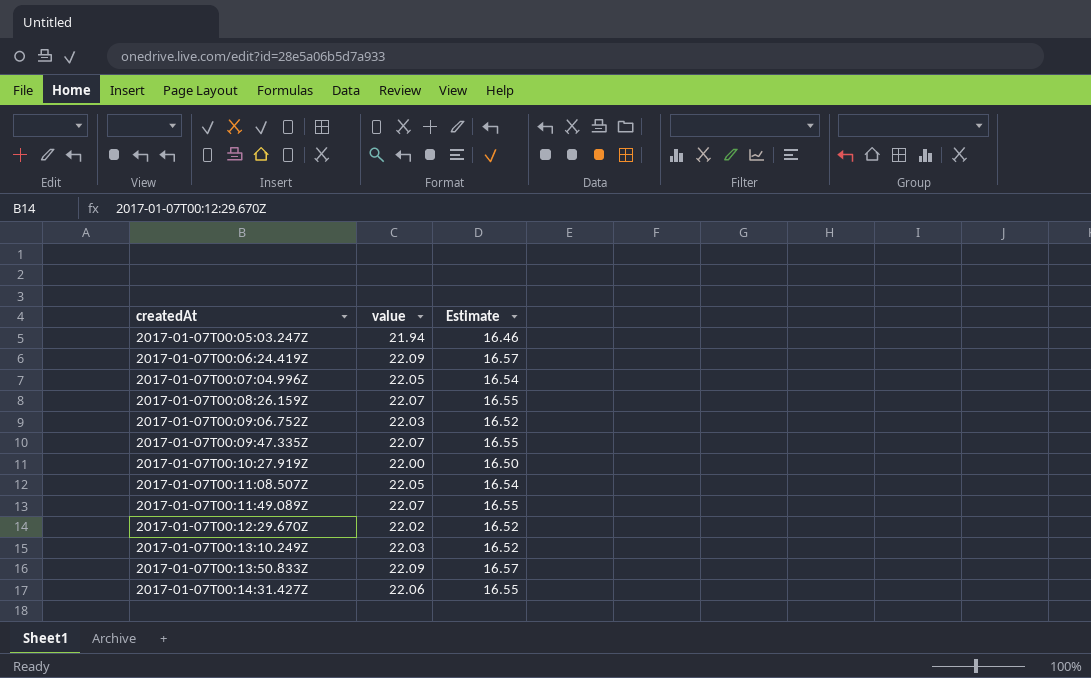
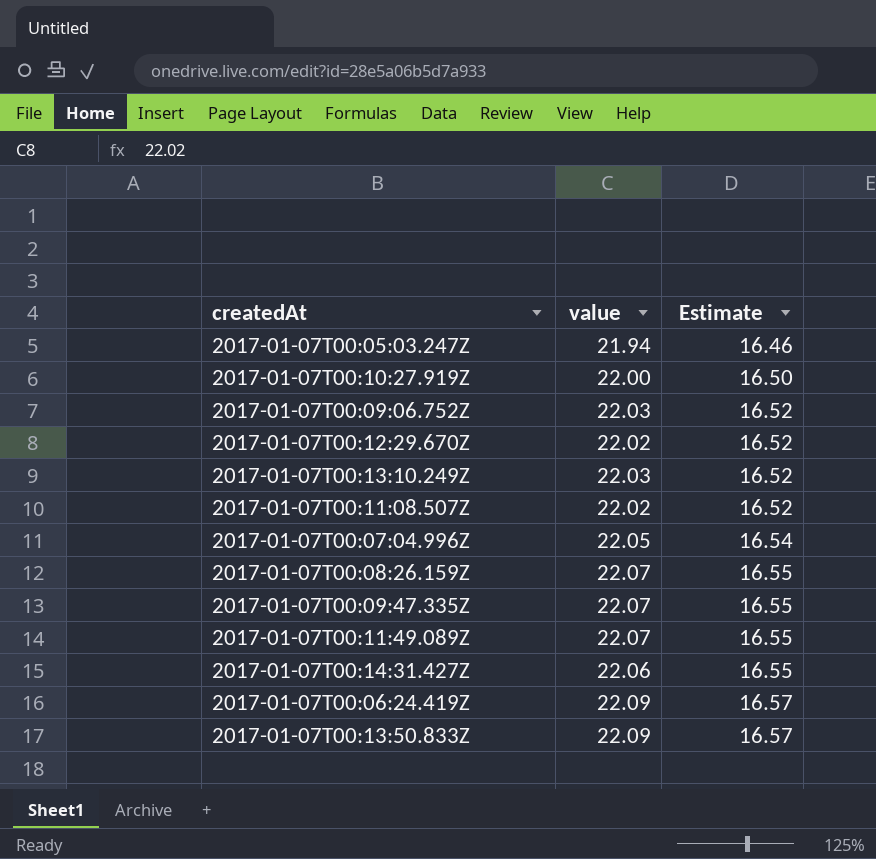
row order: createdAt ascending -> Estimate ascending
2017-01-07T00:11:08.507Z | value: 22.05 -> 22.02
2017-01-07T00:11:08.507Z | Estimate: 16.54 -> 16.52

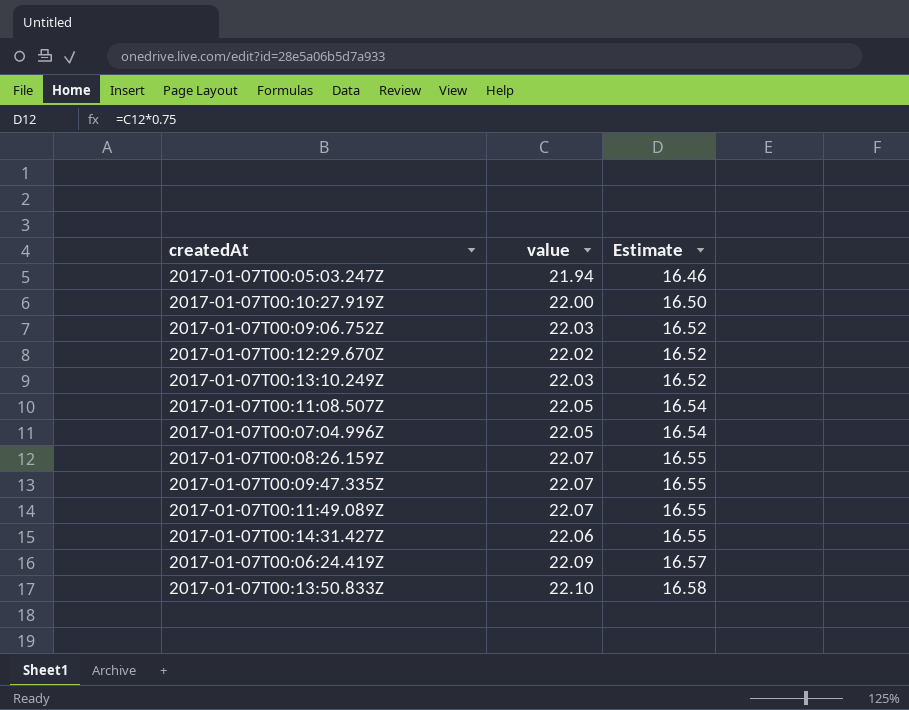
2017-01-07T00:11:08.507Z | value: 22.02 -> 22.05
2017-01-07T00:11:08.507Z | Estimate: 16.52 -> 16.54
2017-01-07T00:13:50.833Z | value: 22.09 -> 22.10
2017-01-07T00:13:50.833Z | Estimate: 16.57 -> 16.58

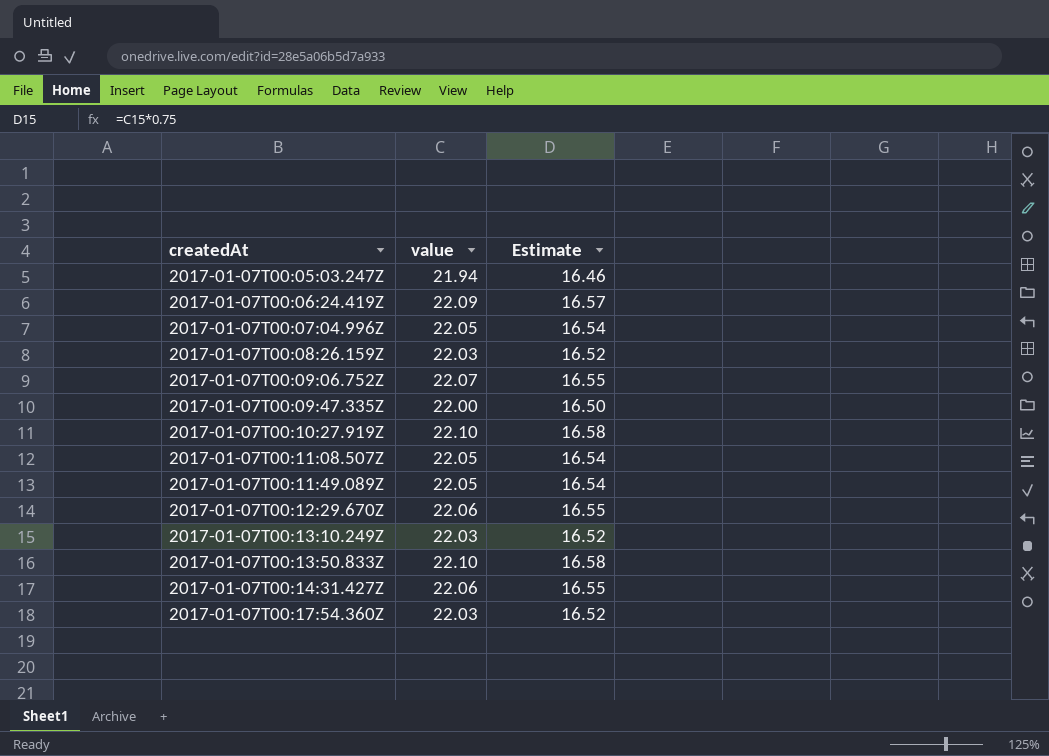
row order: Estimate ascending -> createdAt ascending
2017-01-07T00:08:26.159Z | value: 22.07 -> 22.03
2017-01-07T00:08:26.159Z | Estimate: 16.55 -> 16.52
2017-01-07T00:09:06.752Z | value: 22.03 -> 22.07
2017-01-07T00:09:06.752Z | Estimate: 16.52 -> 16.55
2017-01-07T00:09:47.335Z | value: 22.07 -> 22.00
2017-01-07T00:09:47.335Z | Estimate: 16.55 -> 16.50
2017-01-07T00:10:27.919Z | value: 22.00 -> 22.10
2017-01-07T00:10:27.919Z | Estimate: 16.50 -> 16.58
2017-01-07T00:11:49.089Z | value: 22.07 -> 22.05
2017-01-07T00:11:49.089Z | Estimate: 16.55 -> 16.54
2017-01-07T00:12:29.670Z | value: 22.02 -> 22.06
2017-01-07T00:12:29.670Z | Estimate: 16.52 -> 16.55
row 2017-01-07T00:17:54.360Z: none -> 22.03 | 16.52

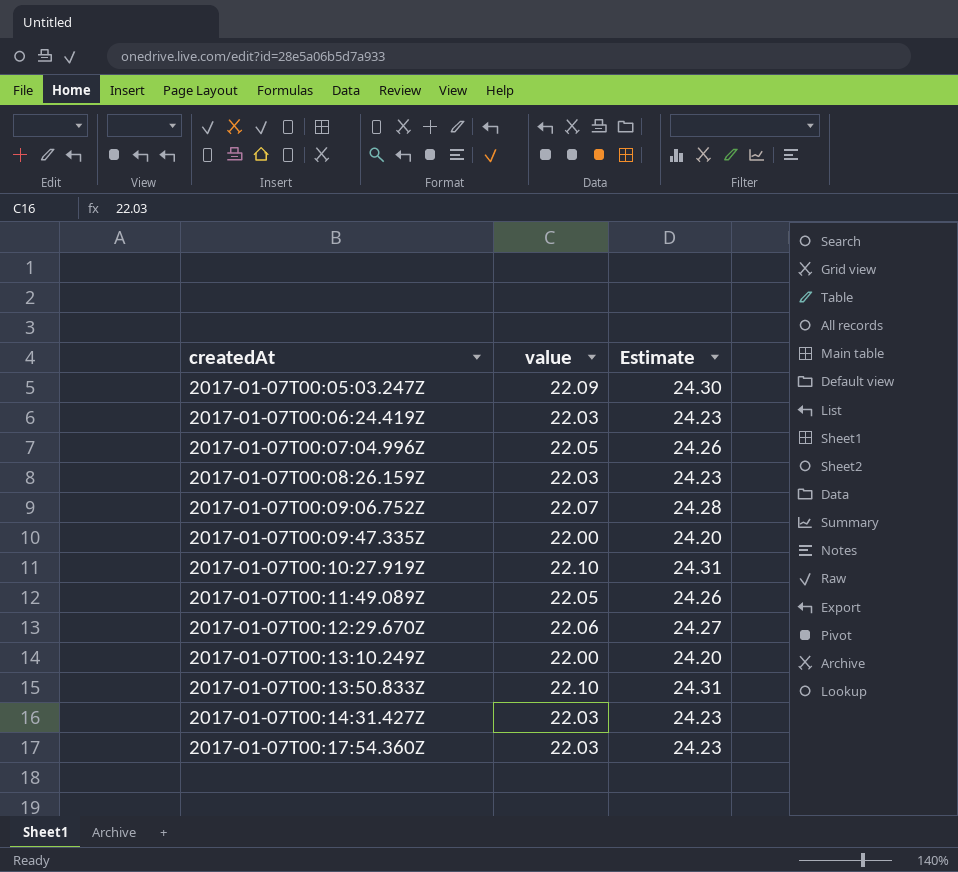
column Estimate | formula: [value] * 0.75 -> [value] * 1.1
row 2017-01-07T00:11:08.507Z: 22.05 | 16.54 -> none
2017-01-07T00:05:03.247Z | value: 21.94 -> 22.09
2017-01-07T00:06:24.419Z | value: 22.09 -> 22.03
2017-01-07T00:13:10.249Z | value: 22.03 -> 22.00
2017-01-07T00:14:31.427Z | value: 22.06 -> 22.03

